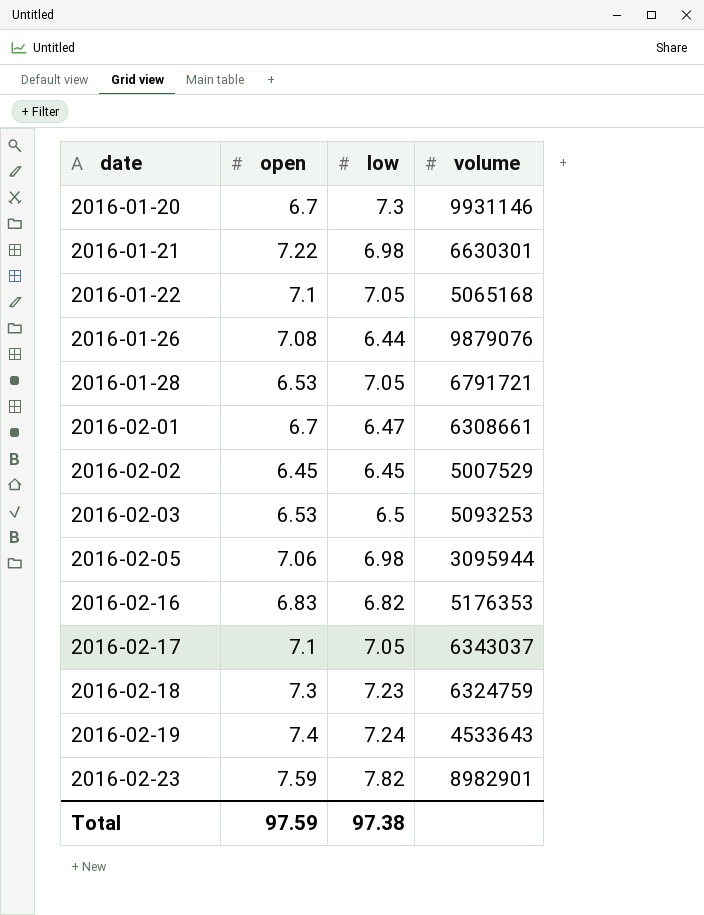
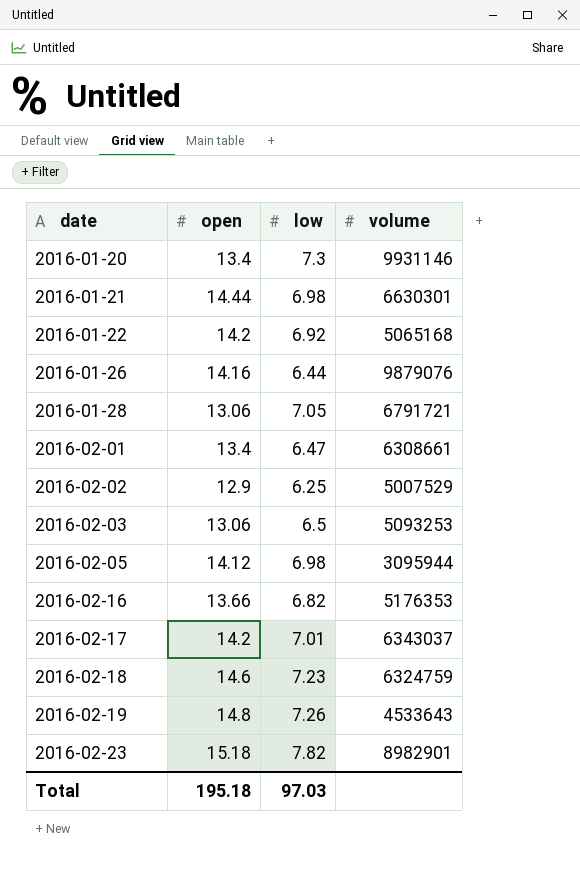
2016-01-20 | open: 6.7 -> 13.4
2016-01-21 | open: 7.22 -> 14.44
2016-01-22 | open: 7.1 -> 14.2
2016-01-22 | low: 7.05 -> 6.92
2016-01-26 | open: 7.08 -> 14.16
2016-01-28 | open: 6.53 -> 13.06
2016-02-01 | open: 6.7 -> 13.4
2016-02-02 | open: 6.45 -> 12.9
2016-02-02 | low: 6.45 -> 6.25
2016-02-03 | open: 6.53 -> 13.06
2016-02-05 | open: 7.06 -> 14.12
2016-02-16 | open: 6.83 -> 13.66
2016-02-17 | open: 7.1 -> 14.2
2016-02-17 | low: 7.05 -> 7.01
2016-02-18 | open: 7.3 -> 14.6
2016-02-19 | open: 7.4 -> 14.8
2016-02-19 | low: 7.24 -> 7.26
2016-02-23 | open: 7.59 -> 15.18
Total | open: 97.59 -> 195.18
Total | low: 97.38 -> 97.03

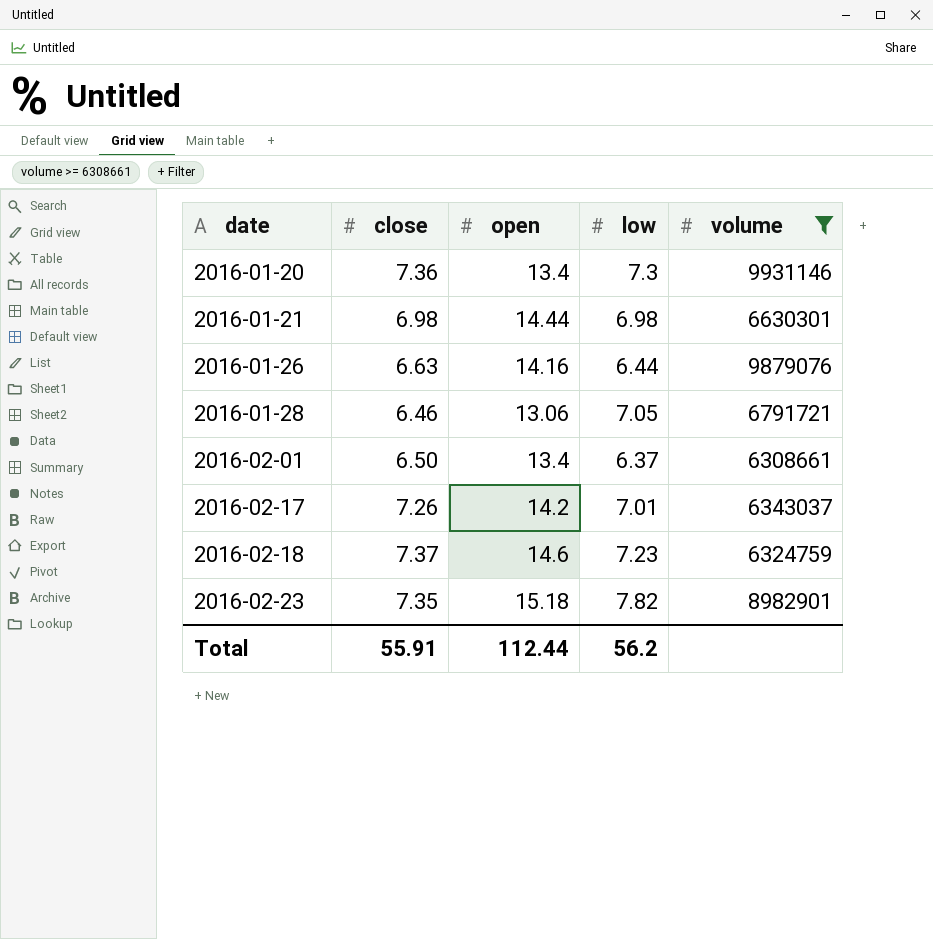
filter: none -> volume >= 6308661
column close | position: none -> 2
2016-02-01 | low: 6.47 -> 6.37
Total | open: 195.18 -> 112.44
Total | low: 97.03 -> 56.2

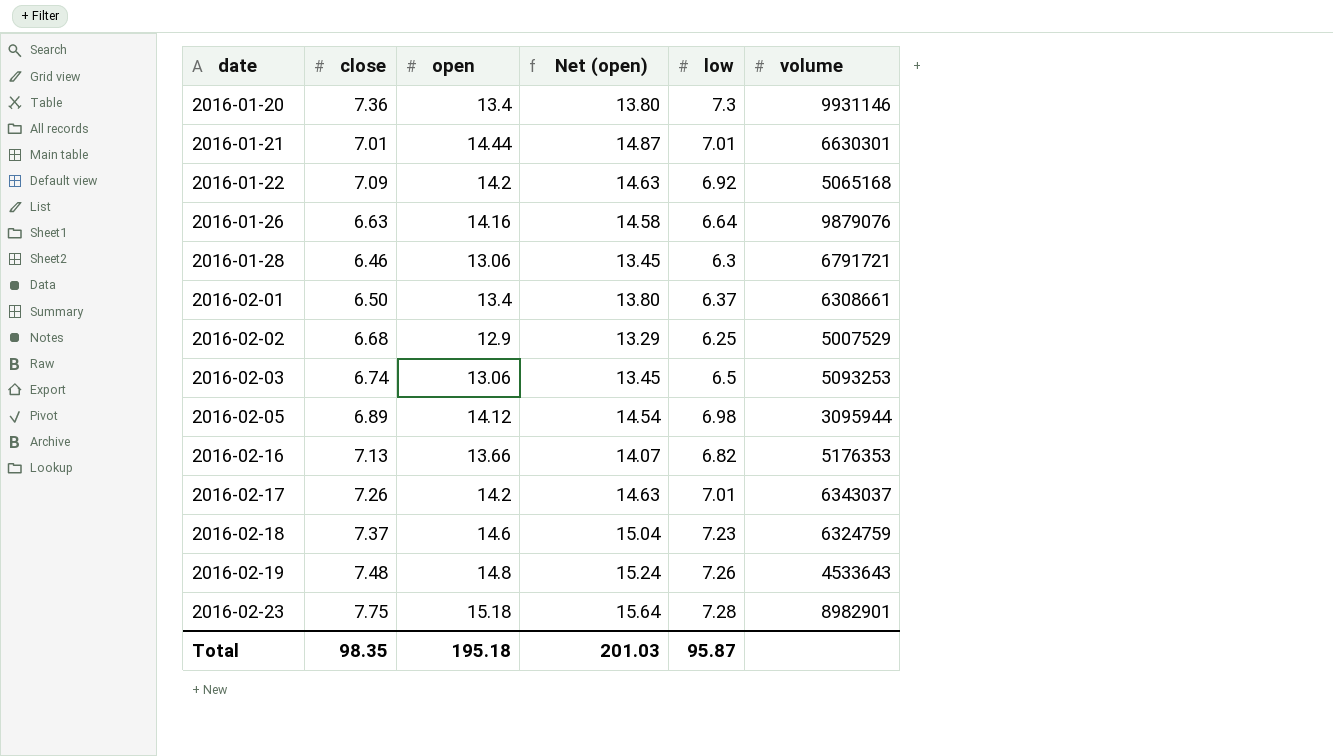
filter: volume >= 6308661 -> none
column Net (open) | formula: none -> [open] * 1.03
2016-01-21 | close: 6.98 -> 7.01
2016-01-21 | low: 6.98 -> 7.01
2016-01-26 | low: 6.44 -> 6.64
2016-01-28 | low: 7.05 -> 6.3
2016-02-23 | close: 7.35 -> 7.75
2016-02-23 | low: 7.82 -> 7.28
Total | close: 55.91 -> 98.35
Total | open: 112.44 -> 195.18
Total | low: 56.2 -> 95.87

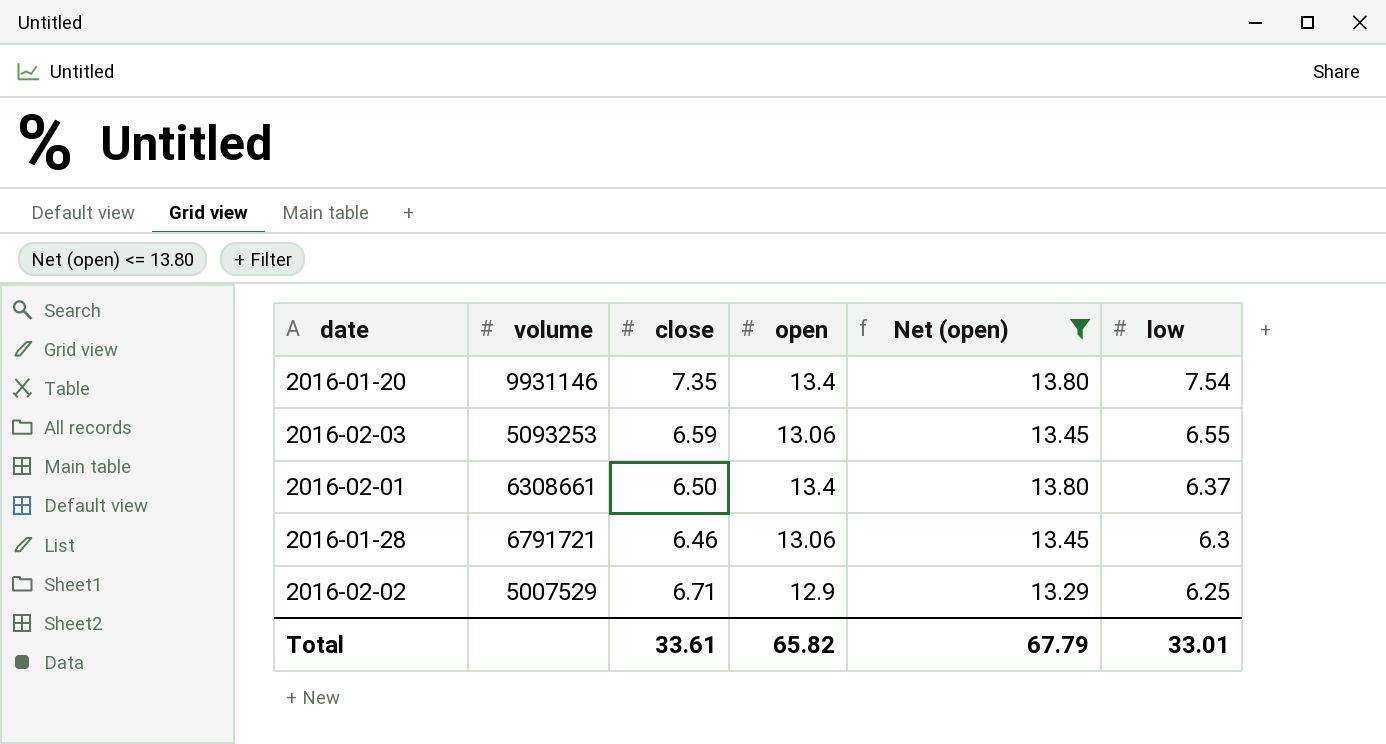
filter: none -> Net (open) <= 13.80
row order: date ascending -> low descending
column volume | position: 6 -> 2
2016-01-20 | close: 7.36 -> 7.35
2016-01-20 | low: 7.3 -> 7.54
2016-02-03 | close: 6.74 -> 6.59
2016-02-03 | low: 6.5 -> 6.55
2016-02-02 | close: 6.68 -> 6.71
Total | close: 98.35 -> 33.61
Total | open: 195.18 -> 65.82
Total | Net (open): 201.03 -> 67.79
Total | low: 95.87 -> 33.01

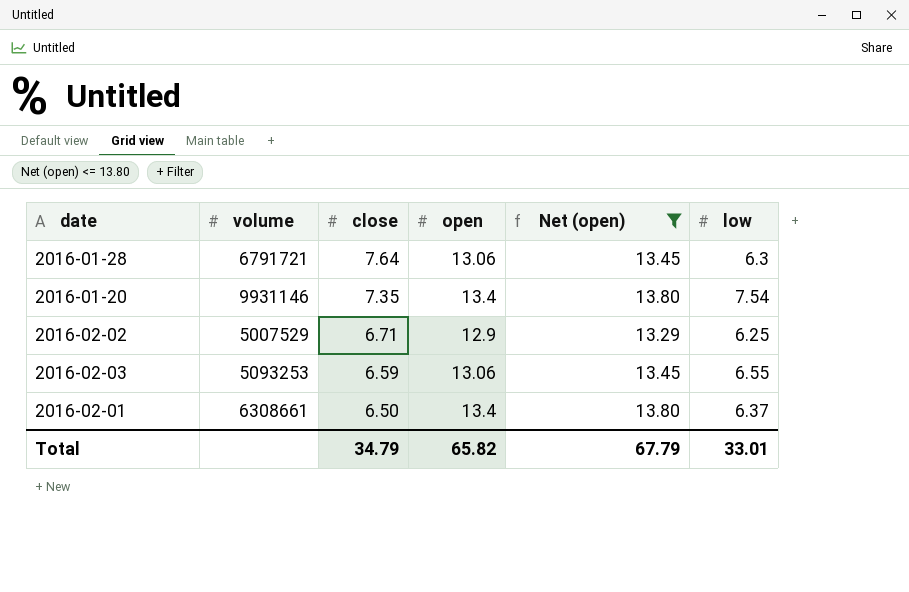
row order: low descending -> close descending
2016-01-28 | close: 6.46 -> 7.64
Total | close: 33.61 -> 34.79

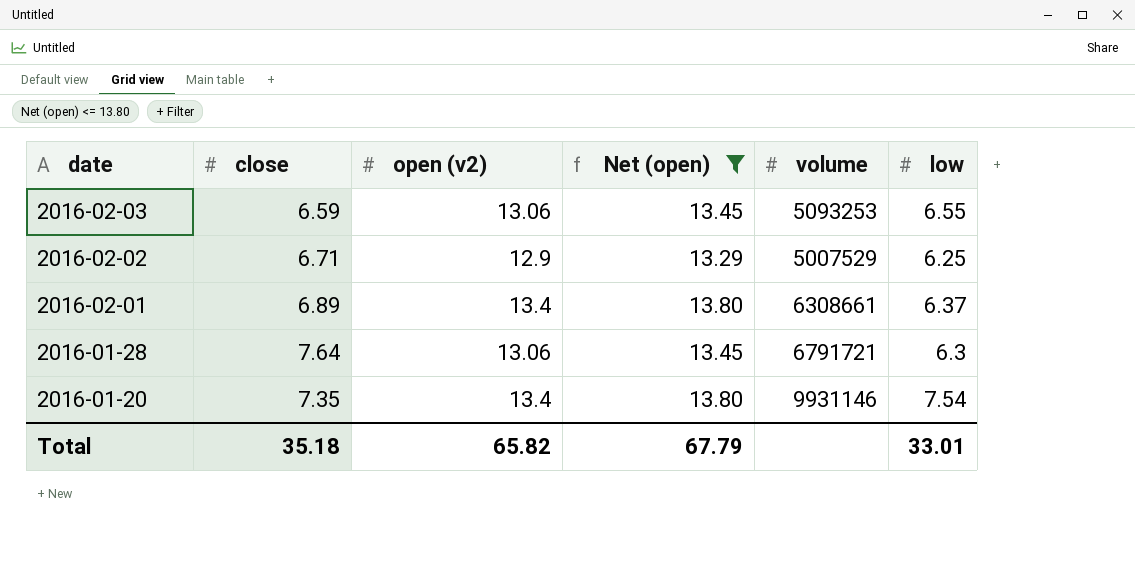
row order: close descending -> date descending
column name: open -> open (v2)
column volume | position: 2 -> 5
2016-02-01 | close: 6.50 -> 6.89
Total | close: 34.79 -> 35.18

